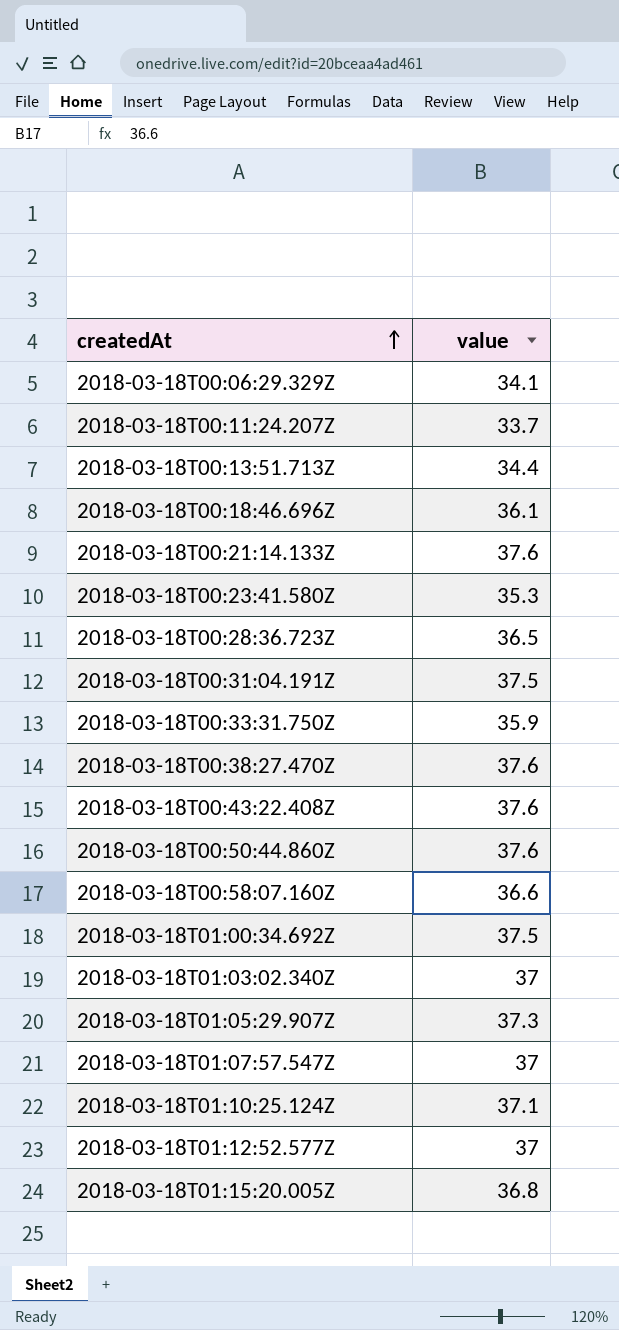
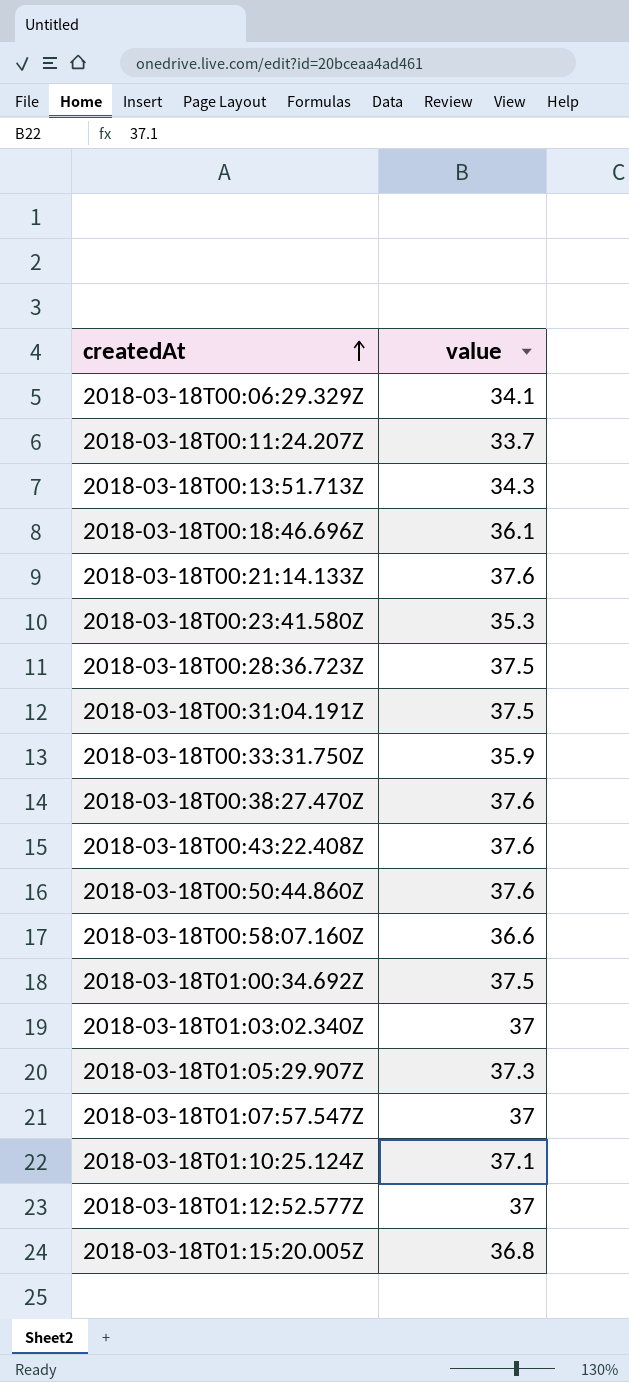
2018-03-18T00:13:51.713Z | value: 34.4 -> 34.3
2018-03-18T00:28:36.723Z | value: 36.5 -> 37.5

